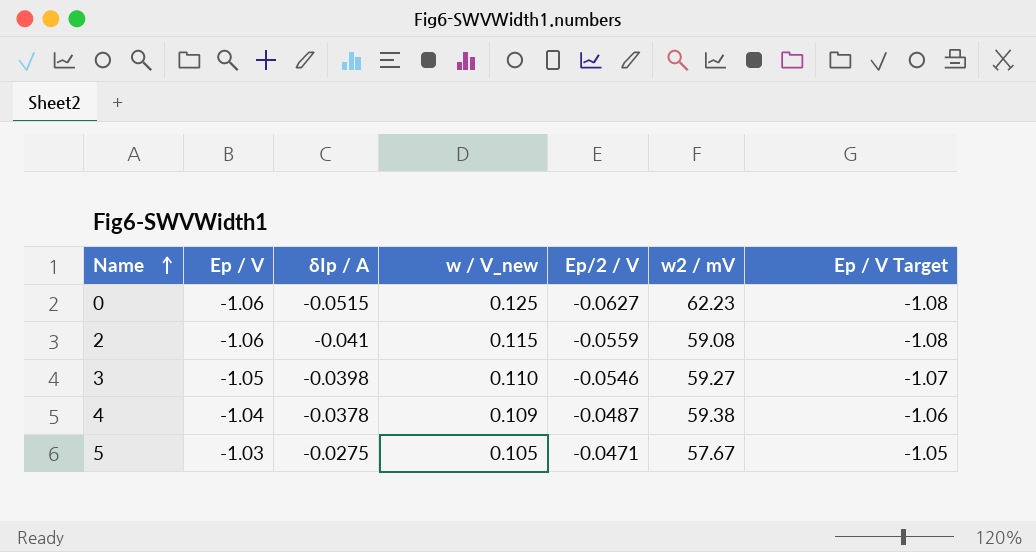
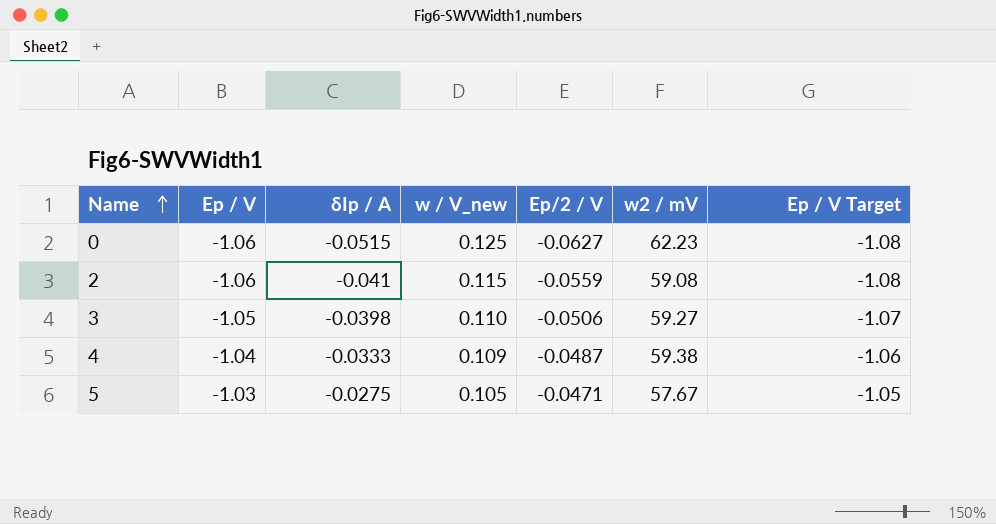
3 | Ep/2 / V: -0.0546 -> -0.0506
4 | δIp / A: -0.0378 -> -0.0333

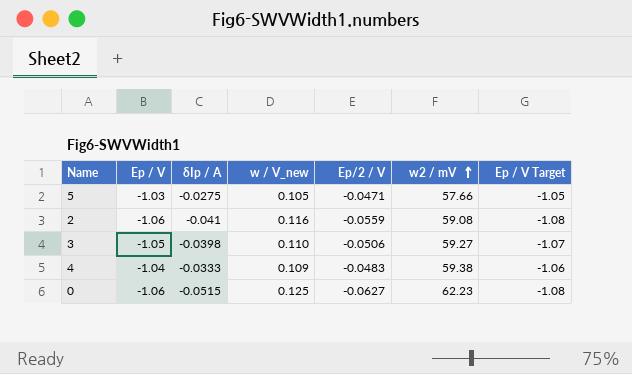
row order: Name ascending -> w2 / mV ascending
5 | w2 / mV: 57.67 -> 57.66
2 | w / V_new: 0.115 -> 0.116
4 | Ep/2 / V: -0.0487 -> -0.0483

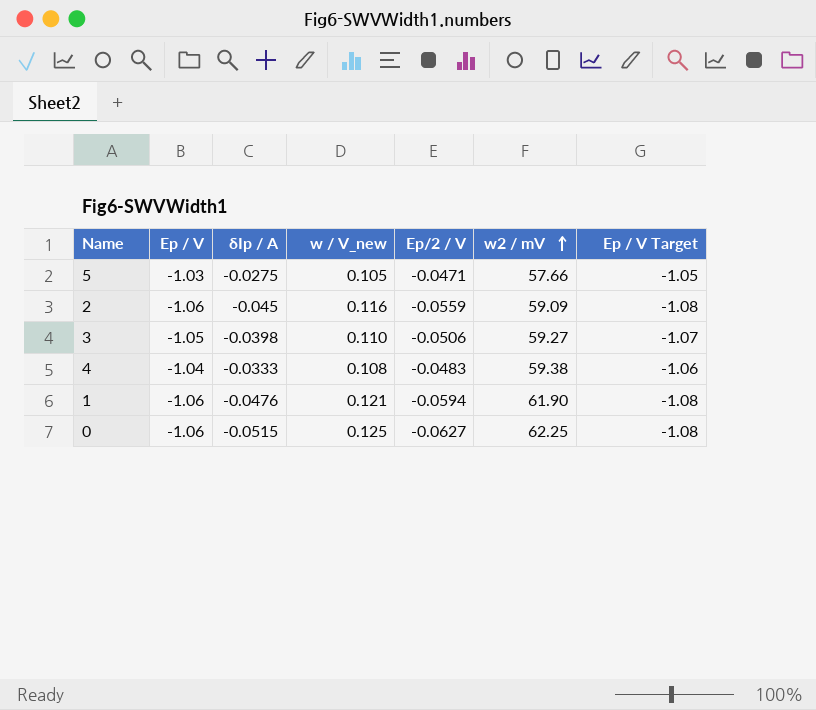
2 | δIp / A: -0.041 -> -0.045
2 | w2 / mV: 59.08 -> 59.09
4 | w / V_new: 0.109 -> 0.108
row 1: none -> -1.06 | -0.0476 | 0.121 | -0.0594 | 61.90 | -1.08
0 | w2 / mV: 62.23 -> 62.25

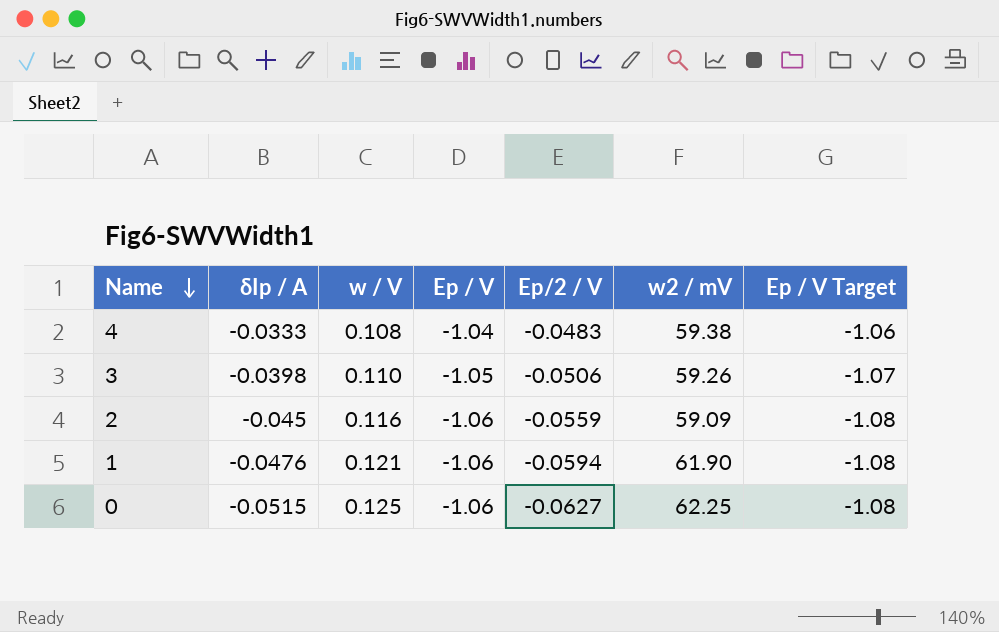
row order: w2 / mV ascending -> Name descending
column name: w / V_new -> w / V
column Ep / V | position: 2 -> 4
row 5: -1.03 | -0.0275 | 0.105 | -0.0471 | 57.66 | -1.05 -> none
3 | w2 / mV: 59.27 -> 59.26

